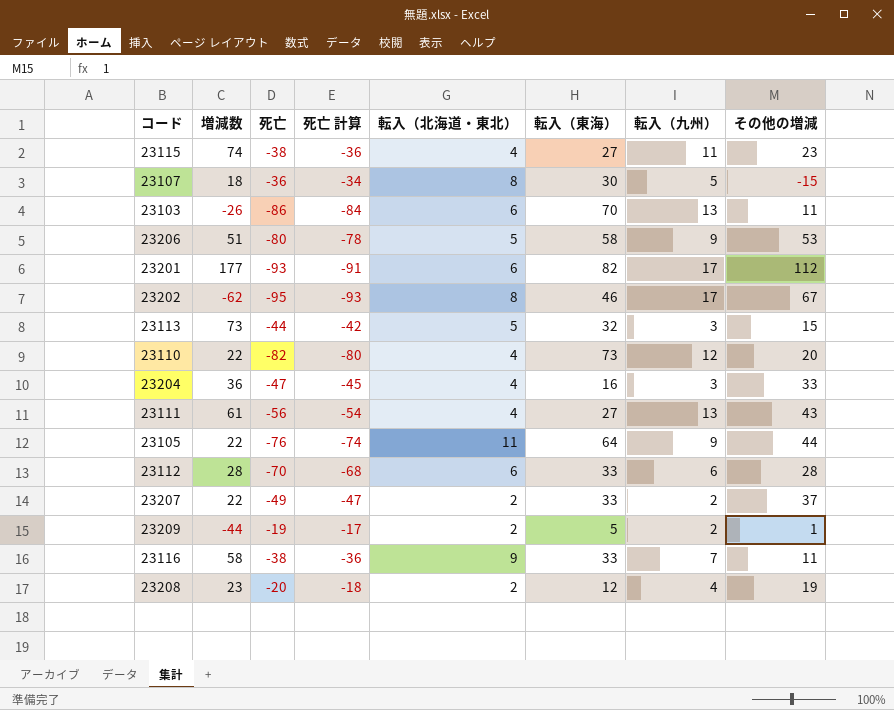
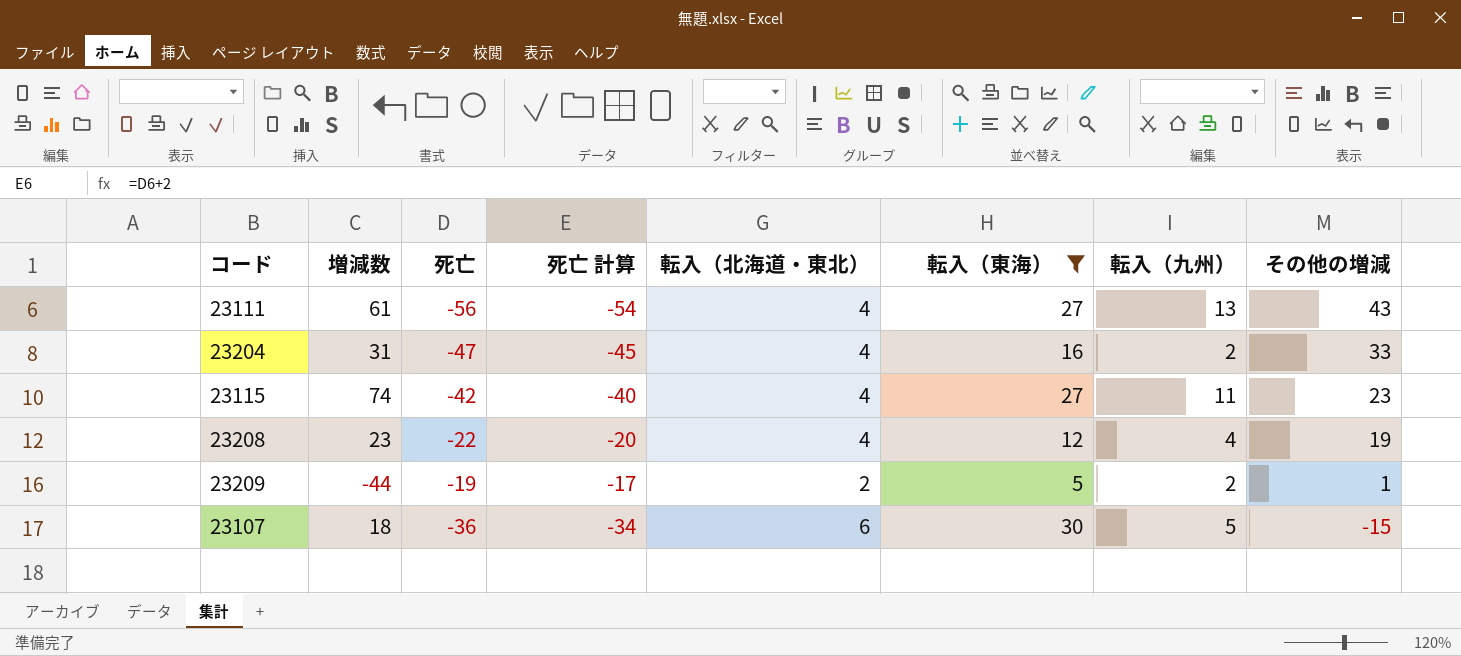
filter: none -> 転入（東海） <= 30
row order: none -> その他の増減 descending
23204 | 増減数: 36 -> 31
23204 | 転入（九州）: 3 -> 2
23115 | 死亡: -38 -> -42
23115 | 死亡 計算: -36 -> -40
23208 | 死亡: -20 -> -22
23208 | 死亡 計算: -18 -> -20
23208 | 転入（北海道・東北）: 2 -> 4
23107 | 転入（北海道・東北）: 8 -> 6

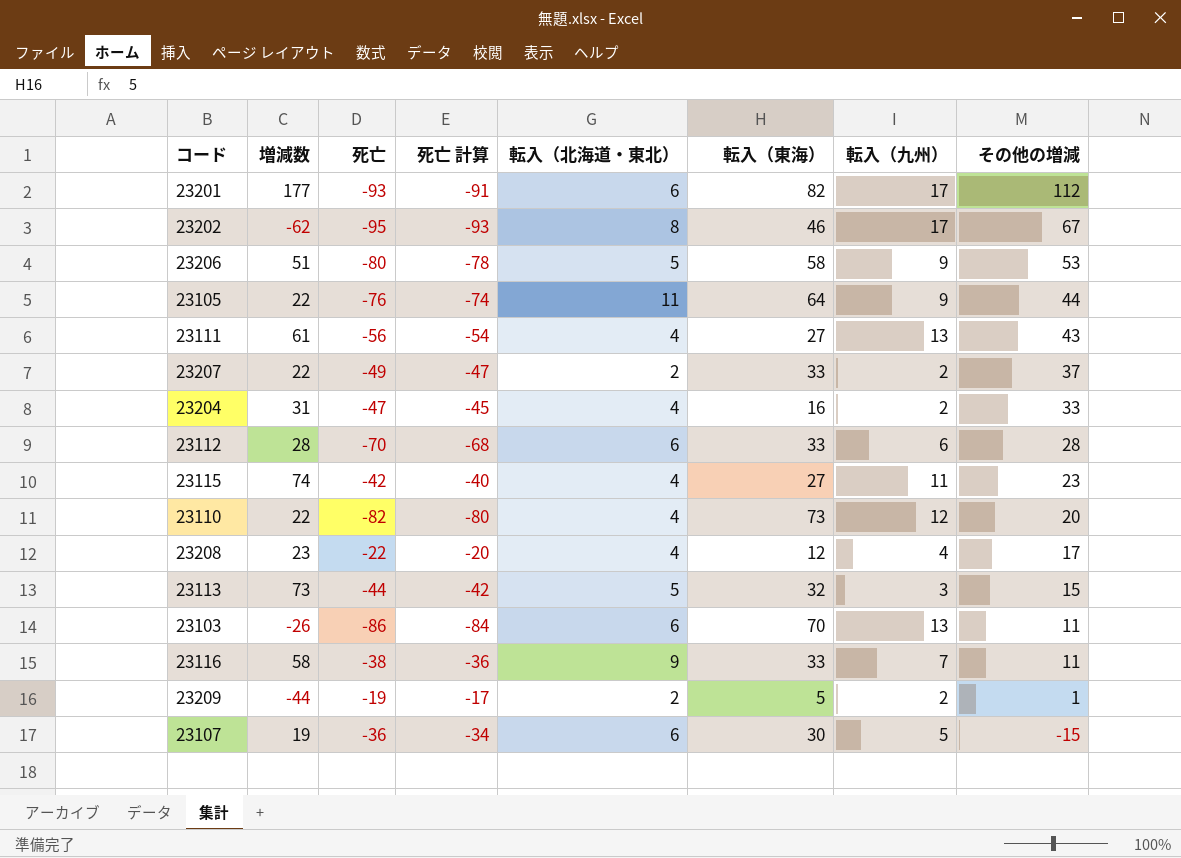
filter: 転入（東海） <= 30 -> none
23208 | その他の増減: 19 -> 17
23107 | 増減数: 18 -> 19

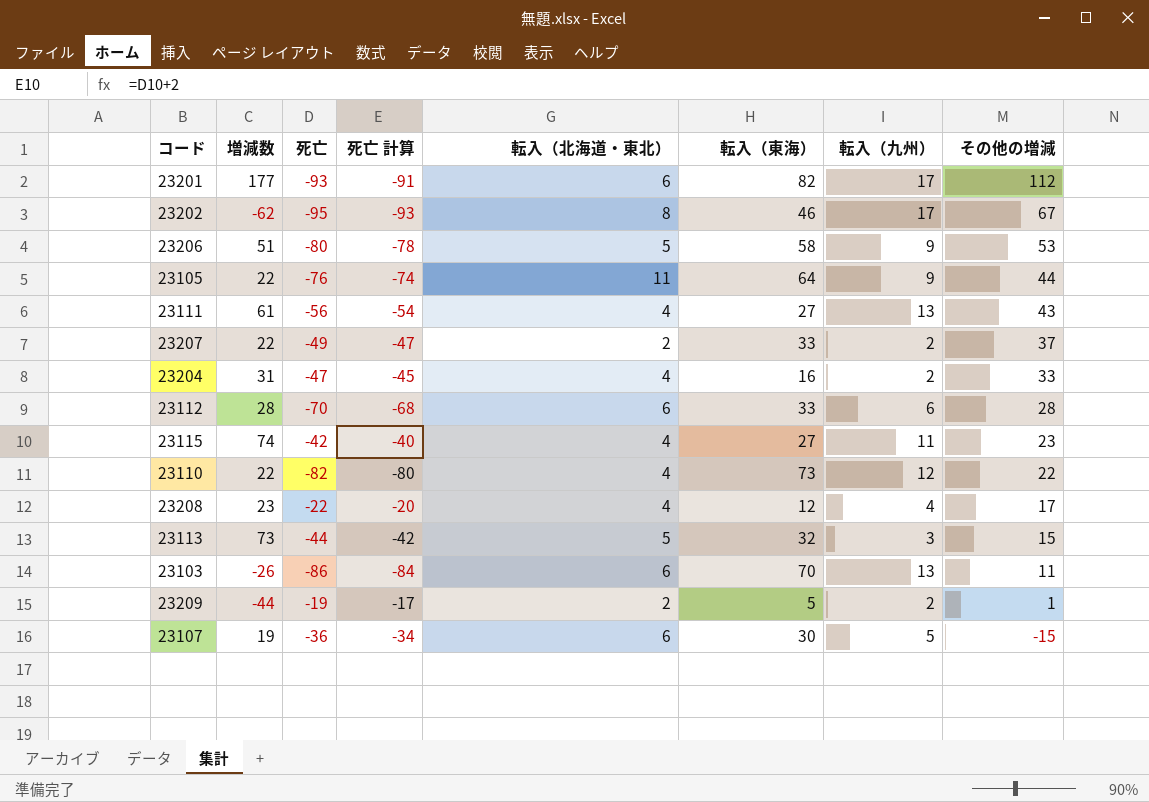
row 23116: 58 | -38 | -36 | 9 | 33 | 7 | 11 -> none
23110 | その他の増減: 20 -> 22

